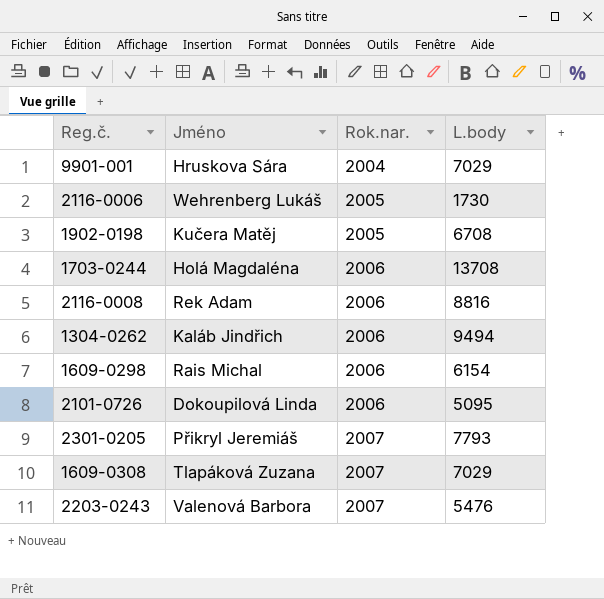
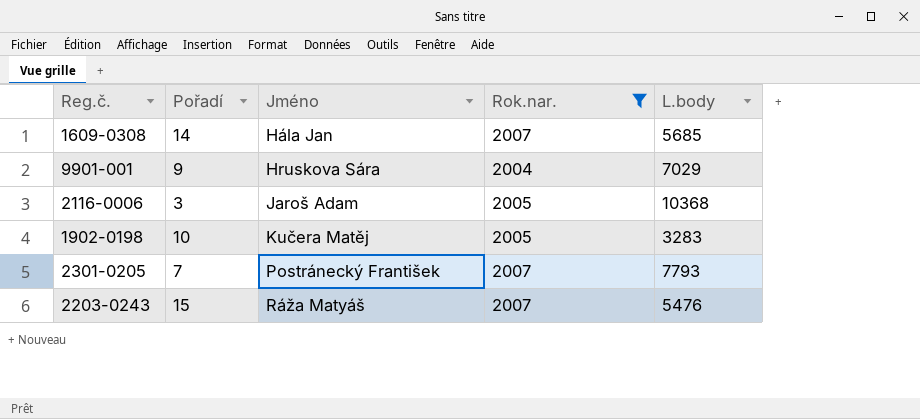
filter: none -> Rok.nar. != 2006
row order: Rok.nar. ascending -> Jméno ascending
column Pořadí | position: none -> 2
1609-0308 | Jméno: Tlapáková Zuzana -> Hála Jan
1609-0308 | L.body: 7029 -> 5685
2116-0006 | Jméno: Wehrenberg Lukáš -> Jaroš Adam
2116-0006 | L.body: 1730 -> 10368
1902-0198 | L.body: 6708 -> 3283
2301-0205 | Jméno: Přikryl Jeremiáš -> Postránecký František
2203-0243 | Jméno: Valenová Barbora -> Ráža Matyáš

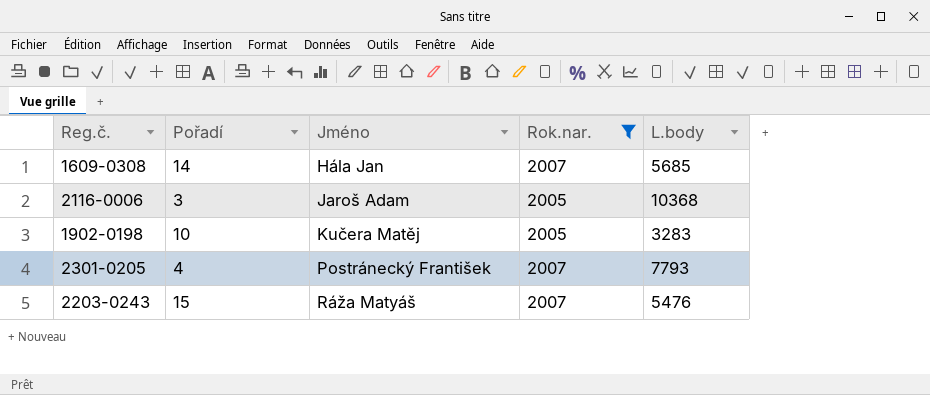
row 9901-001: 9 | Hruskova Sára | 2004 | 7029 -> none
2301-0205 | Pořadí: 7 -> 4

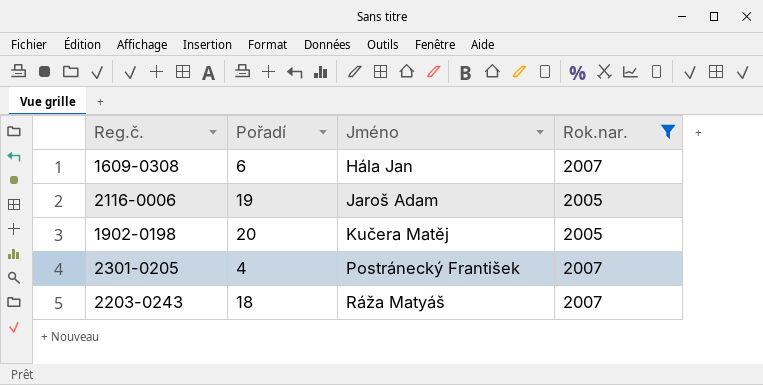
column L.body | position: 5 -> none
1609-0308 | Pořadí: 14 -> 6
2116-0006 | Pořadí: 3 -> 19
1902-0198 | Pořadí: 10 -> 20
2203-0243 | Pořadí: 15 -> 18

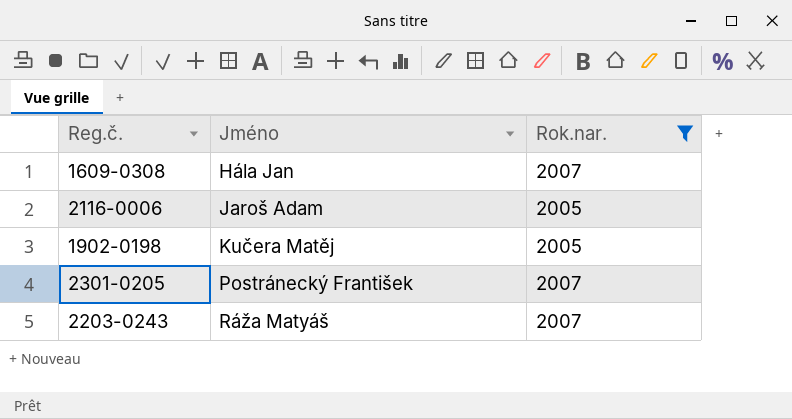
column Pořadí | position: 2 -> none

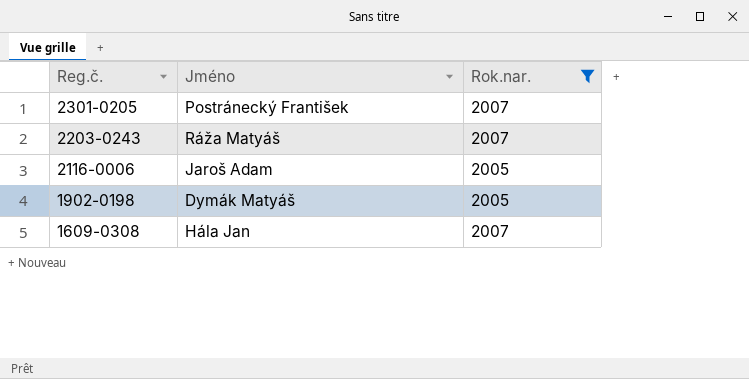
row order: Jméno ascending -> Reg.č. descending
1902-0198 | Jméno: Kučera Matěj -> Dymák Matyáš

